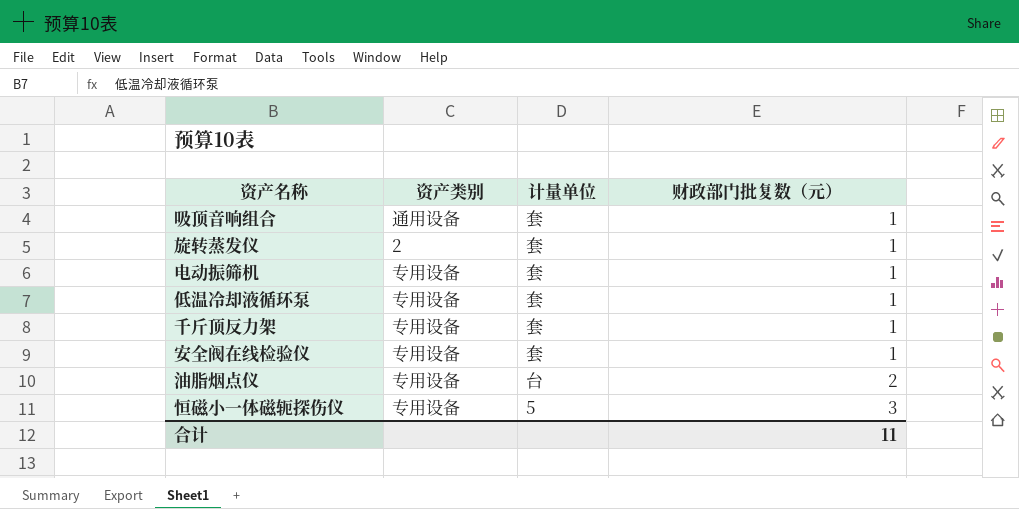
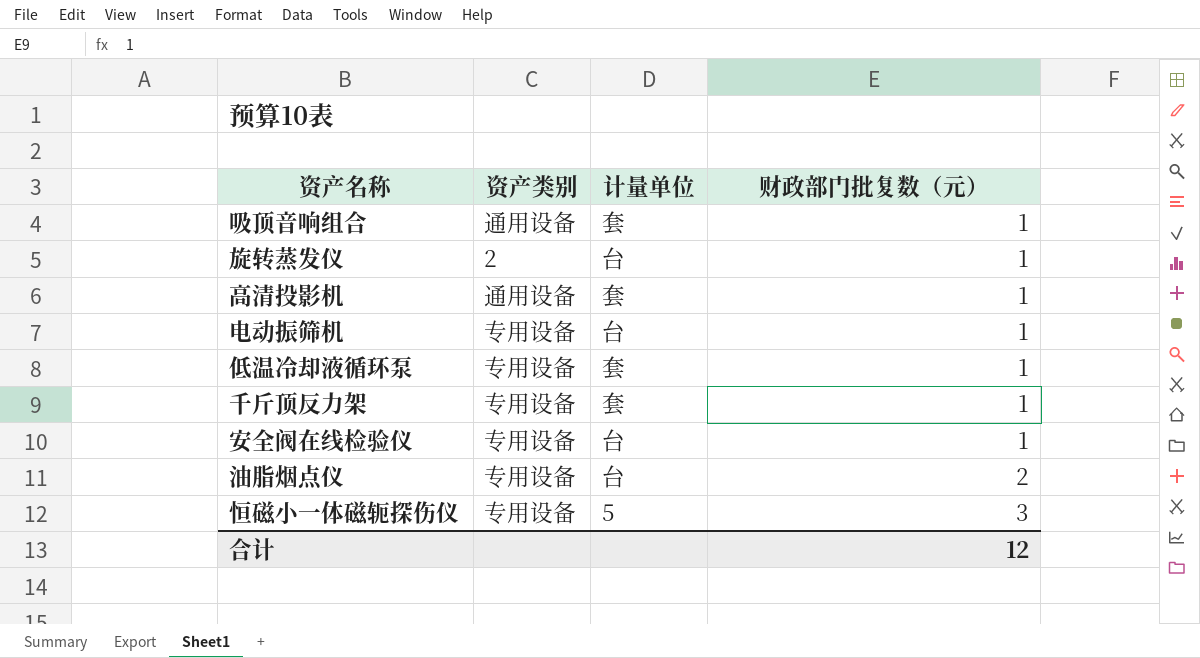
旋转蒸发仪 | 计量单位: 套 -> 台
row 高清投影机: none -> 通用设备 | 套 | 1
电动振筛机 | 计量单位: 套 -> 台
安全阀在线检验仪 | 计量单位: 套 -> 台
合计 | 财政部门批复数（元）: 11 -> 12

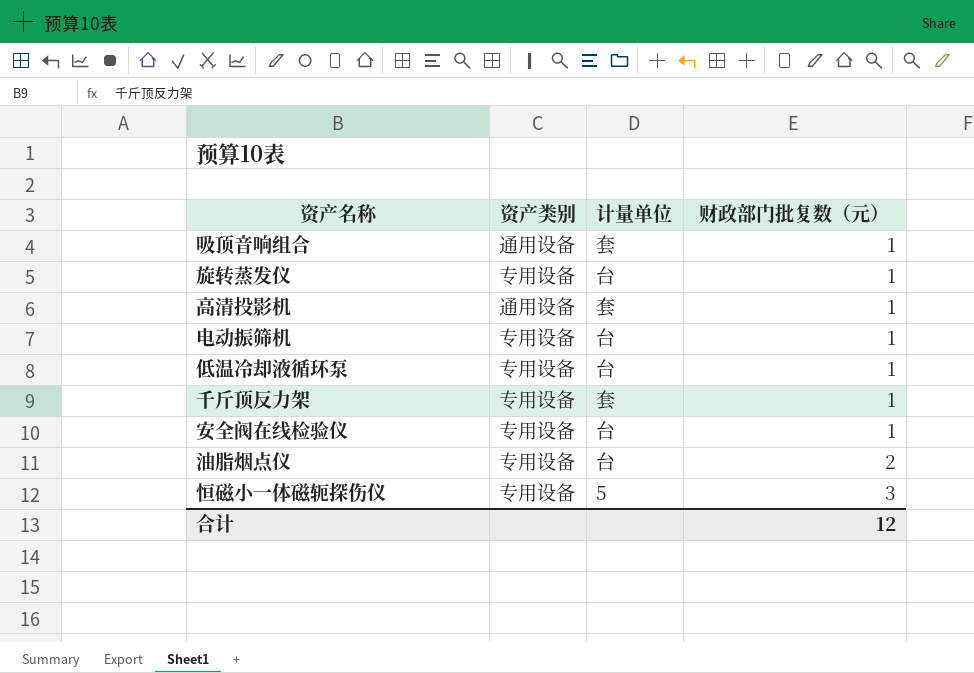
旋转蒸发仪 | 资产类别: 2 -> 专用设备
低温冷却液循环泵 | 计量单位: 套 -> 台

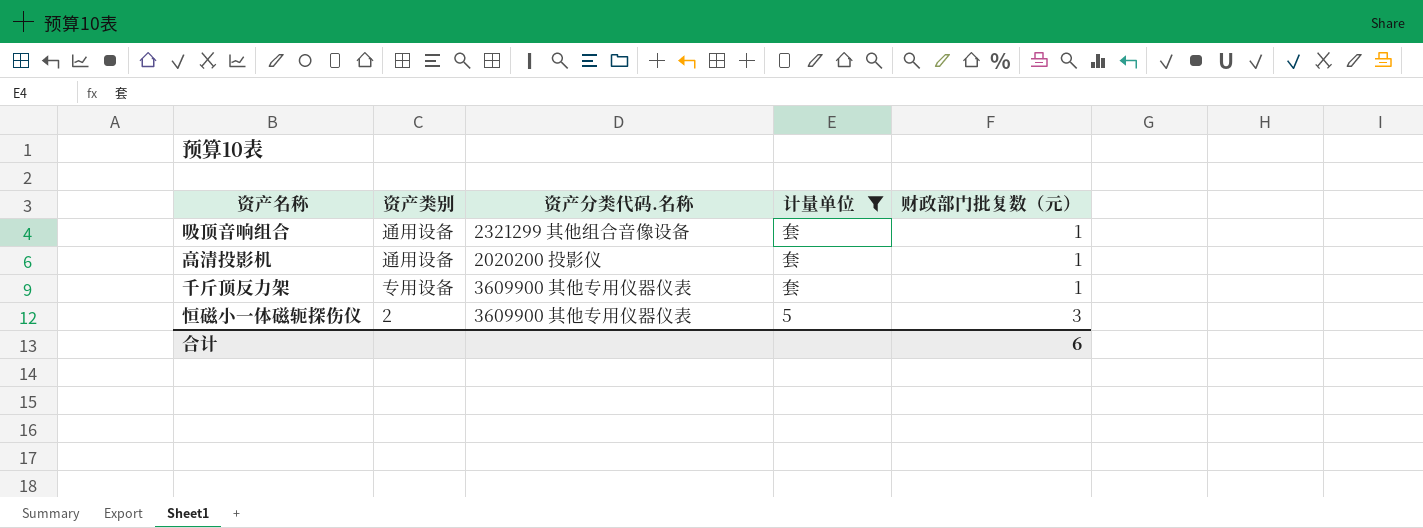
filter: none -> 计量单位 != 台
column 资产分类代码.名称 | position: none -> 3
恒磁小一体磁轭探伤仪 | 资产类别: 专用设备 -> 2
合计 | 财政部门批复数（元）: 12 -> 6

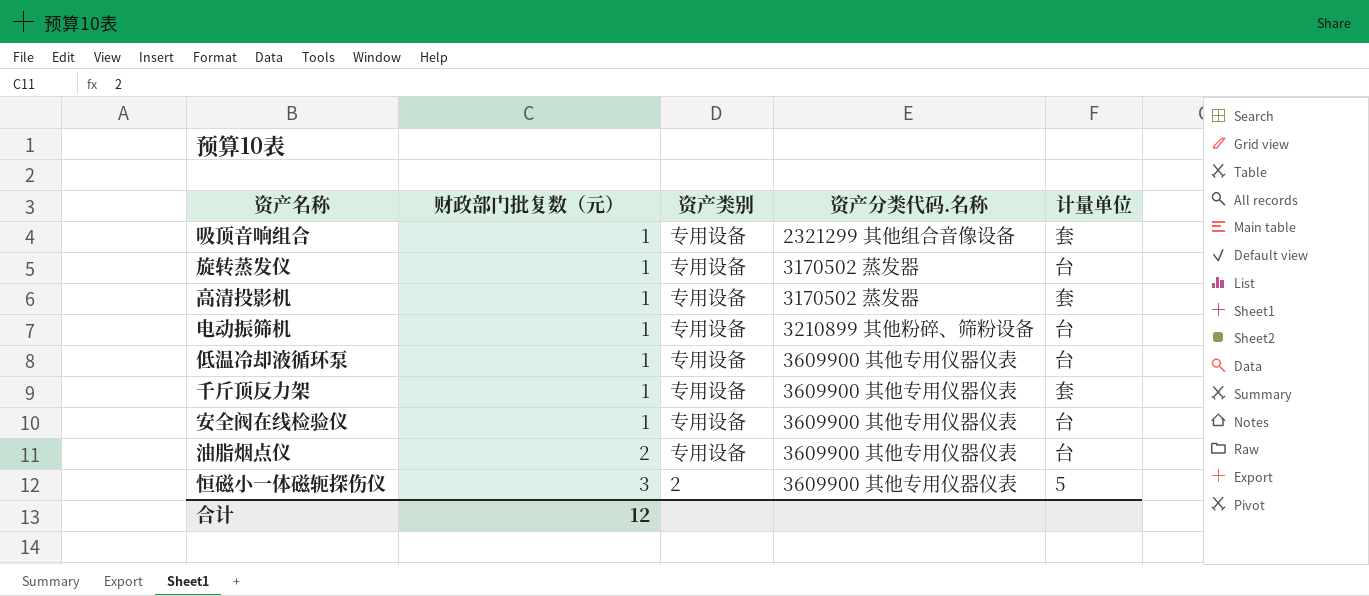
filter: 计量单位 != 台 -> none
column 财政部门批复数（元） | position: 5 -> 2
吸顶音响组合 | 资产类别: 通用设备 -> 专用设备
高清投影机 | 资产类别: 通用设备 -> 专用设备
高清投影机 | 资产分类代码.名称: 2020200 投影仪 -> 3170502 蒸发器
合计 | 财政部门批复数（元）: 6 -> 12

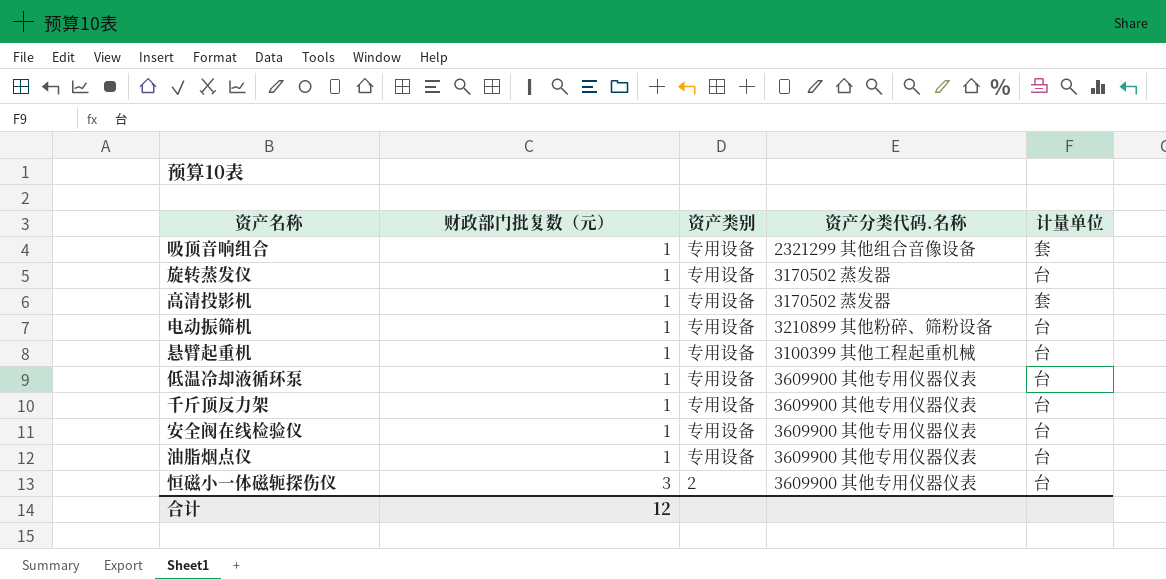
row 悬臂起重机: none -> 1 | 专用设备 | 3100399 其他工程起重机械 | 台
千斤顶反力架 | 计量单位: 套 -> 台
油脂烟点仪 | 财政部门批复数（元）: 2 -> 1
恒磁小一体磁轭探伤仪 | 计量单位: 5 -> 台

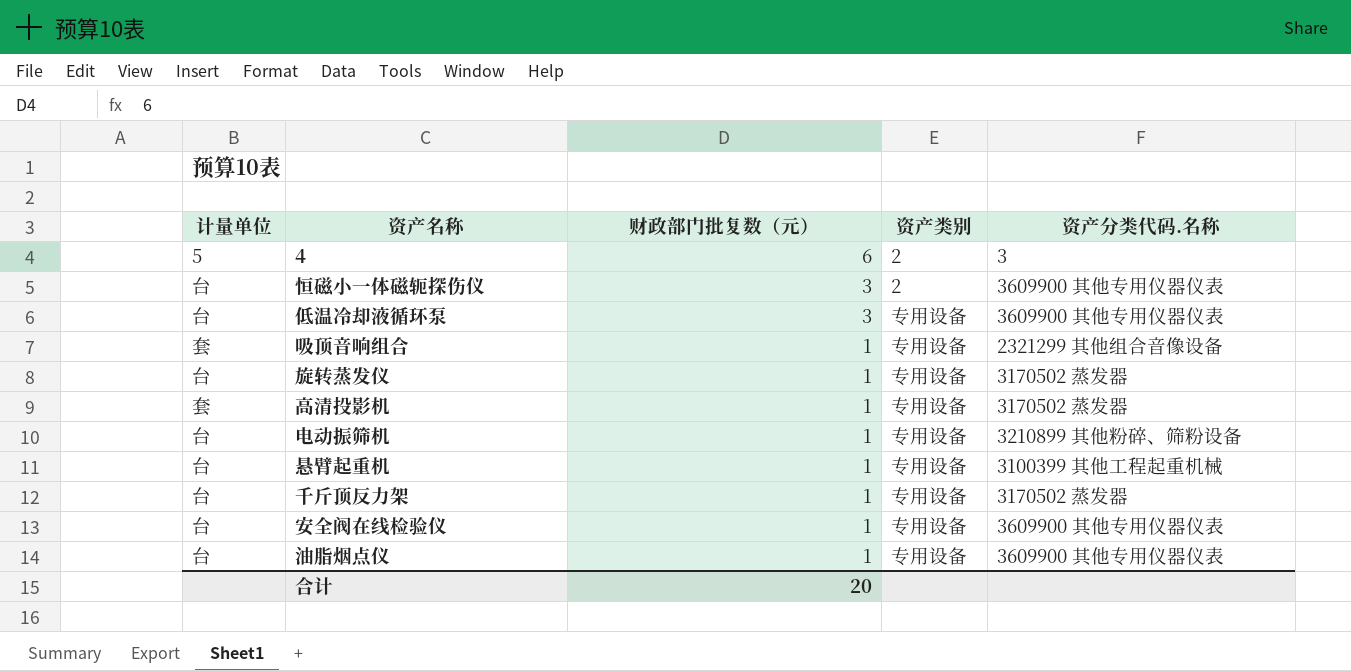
row order: 财政部门批复数（元） ascending -> 财政部门批复数（元） descending
column 计量单位 | position: 5 -> 1
row 4: none -> 5 | 6 | 2 | 3
低温冷却液循环泵 | 财政部门批复数（元）: 1 -> 3
千斤顶反力架 | 资产分类代码.名称: 3609900 其他专用仪器仪表 -> 3170502 蒸发器
合计 | 财政部门批复数（元）: 12 -> 20

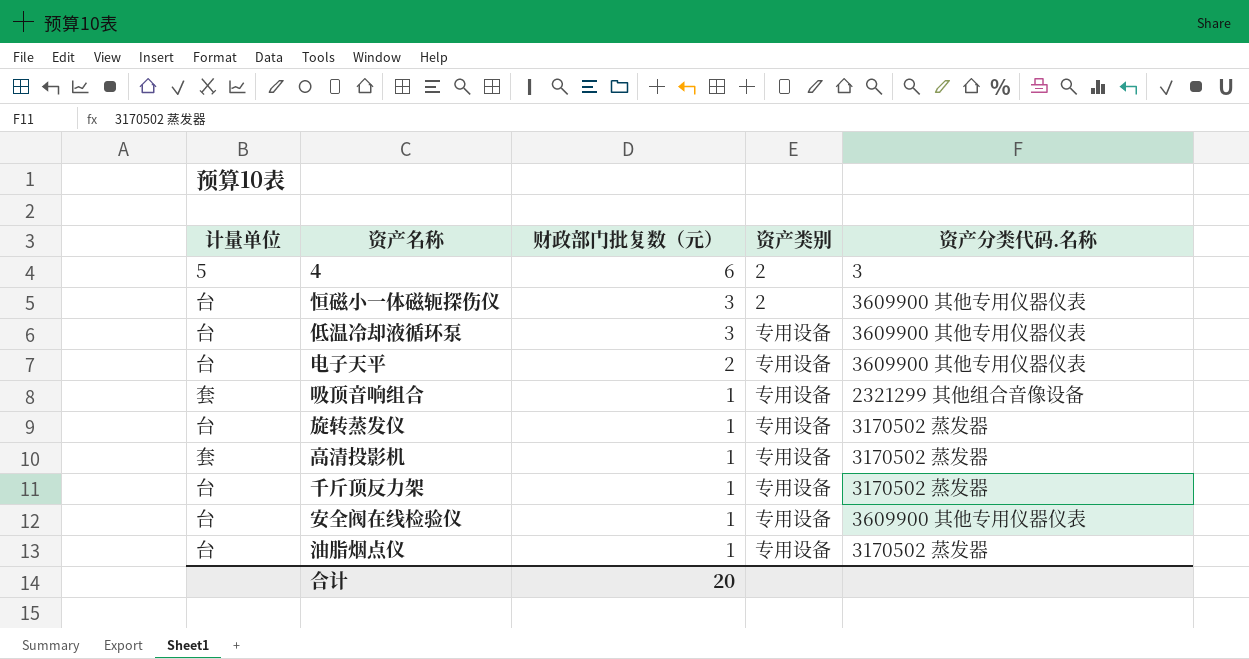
row 电动振筛机: 台 | 1 | 专用设备 | 3210899 其他粉碎、筛粉设备 -> none
row 悬臂起重机: 台 | 1 | 专用设备 | 3100399 其他工程起重机械 -> none
row 电子天平: none -> 台 | 2 | 专用设备 | 3609900 其他专用仪器仪表
油脂烟点仪 | 资产分类代码.名称: 3609900 其他专用仪器仪表 -> 3170502 蒸发器

